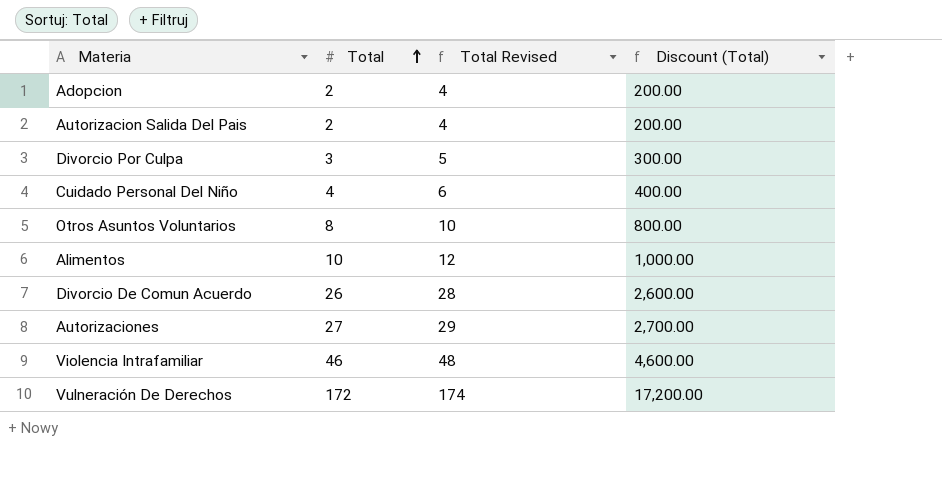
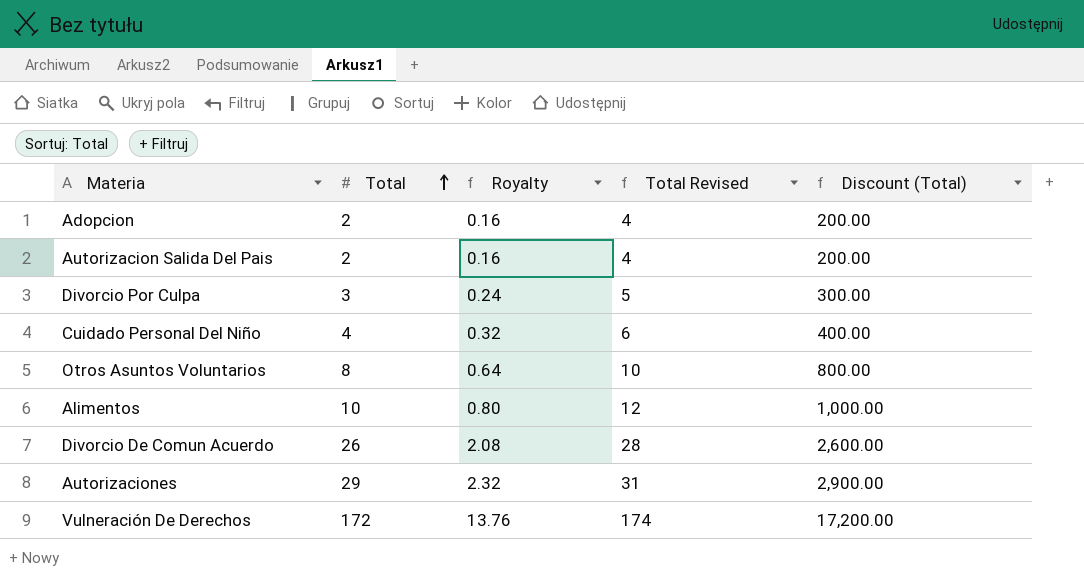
column Royalty | formula: none -> [Total] * 0.08
row Violencia Intrafamiliar: 46 | 48 | 4,600.00 -> none
Autorizaciones | Total: 27 -> 29
Autorizaciones | Total Revised: 29 -> 31
Autorizaciones | Discount (Total): 2,700.00 -> 2,900.00

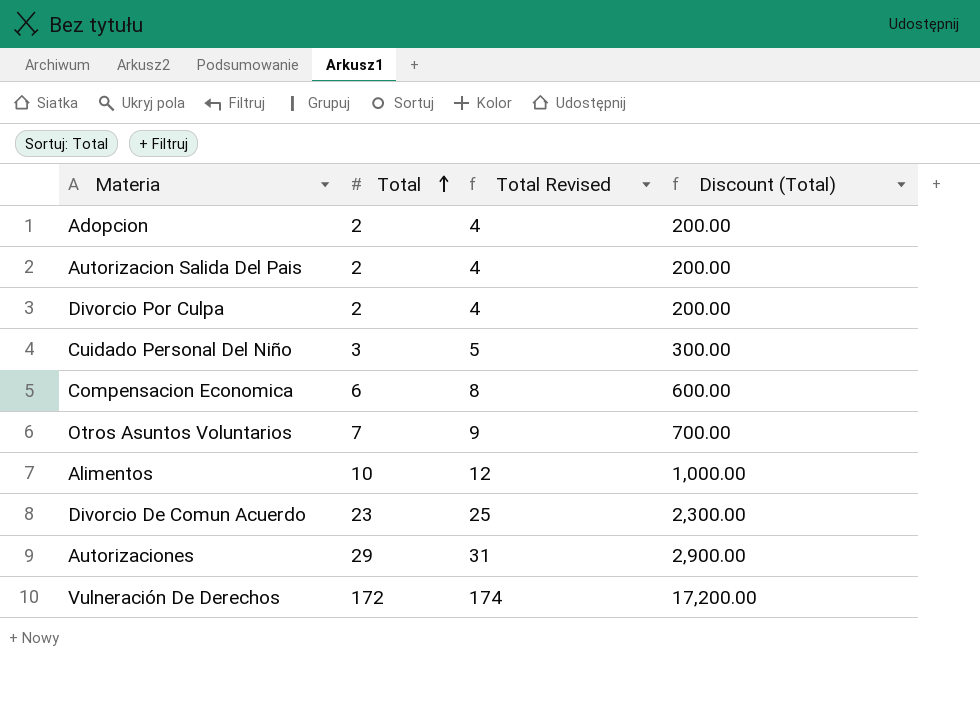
column Royalty | formula: [Total] * 0.08 -> none
Divorcio Por Culpa | Total: 3 -> 2
Divorcio Por Culpa | Total Revised: 5 -> 4
Divorcio Por Culpa | Discount (Total): 300.00 -> 200.00
Cuidado Personal Del Niño | Total: 4 -> 3
Cuidado Personal Del Niño | Total Revised: 6 -> 5
Cuidado Personal Del Niño | Discount (Total): 400.00 -> 300.00
row Compensacion Economica: none -> 6 | 8 | 600.00
Otros Asuntos Voluntarios | Total: 8 -> 7
Otros Asuntos Voluntarios | Total Revised: 10 -> 9
Otros Asuntos Voluntarios | Discount (Total): 800.00 -> 700.00
Divorcio De Comun Acuerdo | Total: 26 -> 23
Divorcio De Comun Acuerdo | Total Revised: 28 -> 25
Divorcio De Comun Acuerdo | Discount (Total): 2,600.00 -> 2,300.00

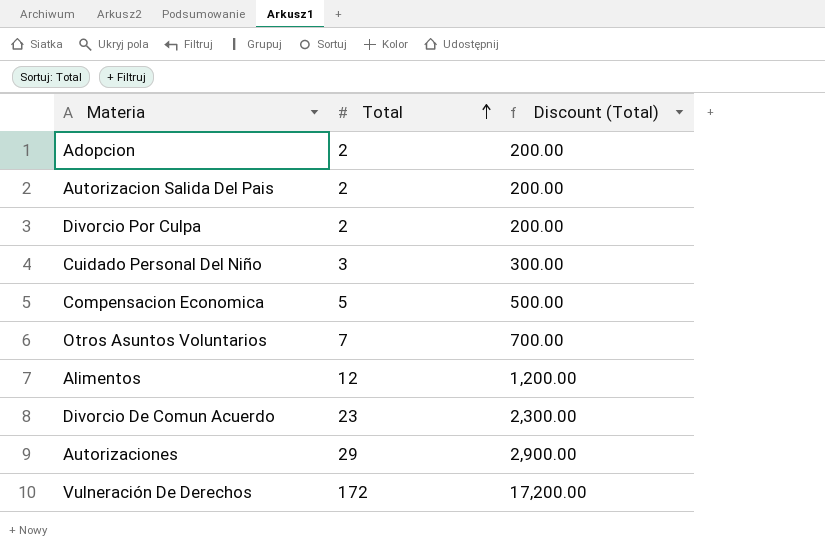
column Total Revised | formula: [Total] + 2 -> none
Compensacion Economica | Total: 6 -> 5
Compensacion Economica | Discount (Total): 600.00 -> 500.00
Alimentos | Total: 10 -> 12
Alimentos | Discount (Total): 1,000.00 -> 1,200.00

